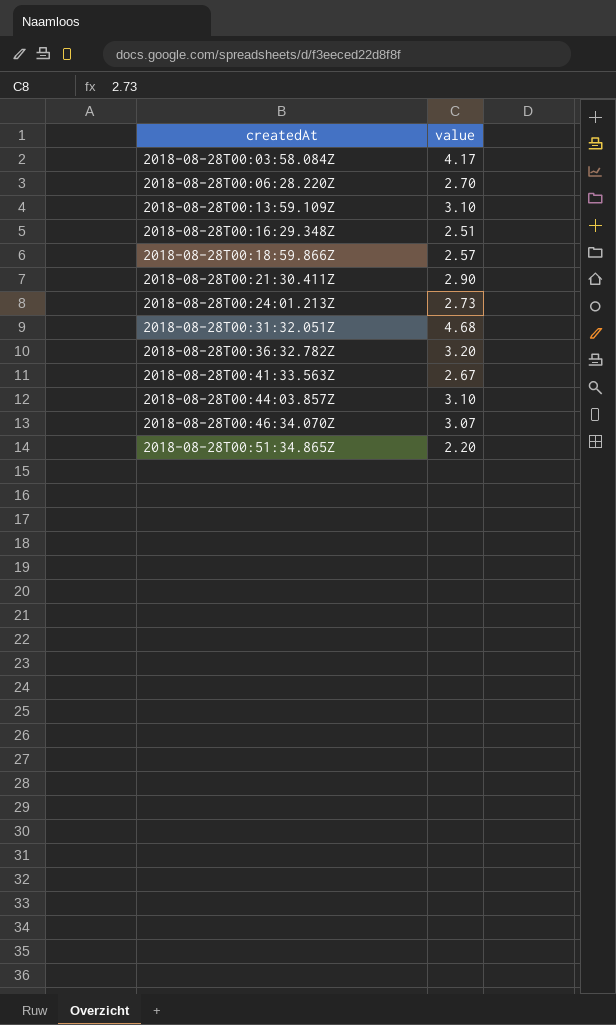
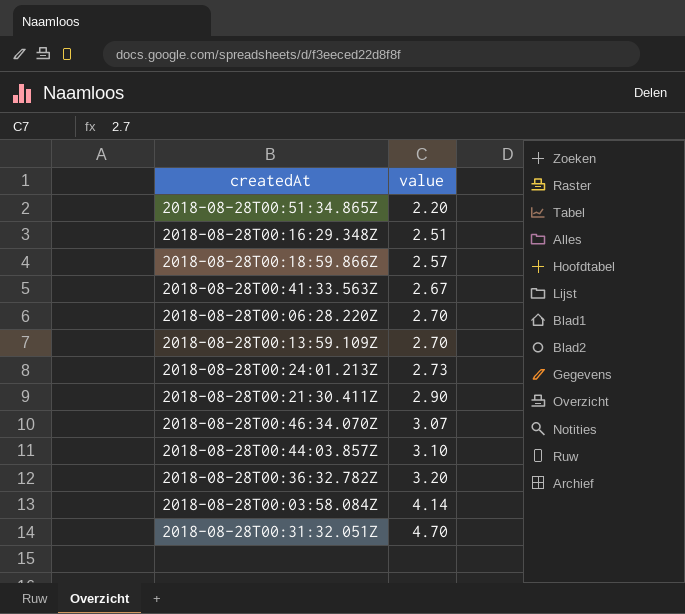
row order: createdAt ascending -> value ascending
2018-08-28T00:13:59.109Z | value: 3.10 -> 2.70
2018-08-28T00:03:58.084Z | value: 4.17 -> 4.14
2018-08-28T00:31:32.051Z | value: 4.68 -> 4.70

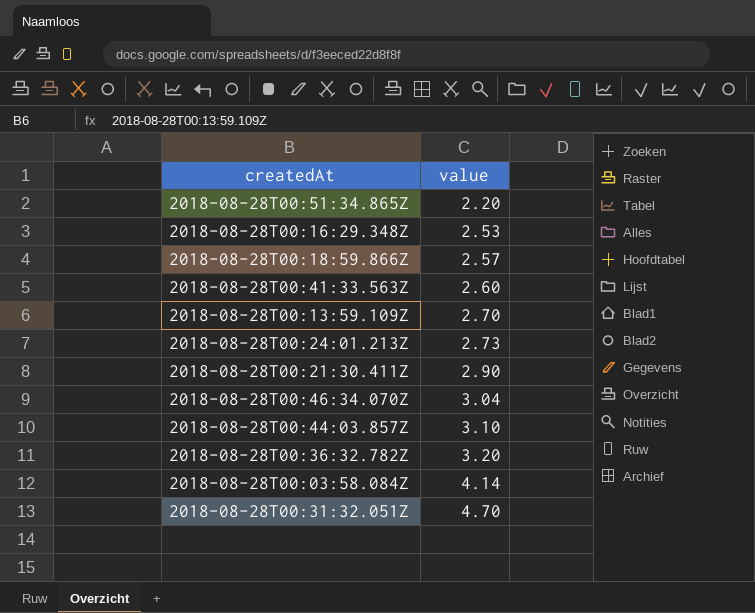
row 2018-08-28T00:06:28.220Z: 2.70 -> none
2018-08-28T00:16:29.348Z | value: 2.51 -> 2.53
2018-08-28T00:41:33.563Z | value: 2.67 -> 2.60
2018-08-28T00:46:34.070Z | value: 3.07 -> 3.04

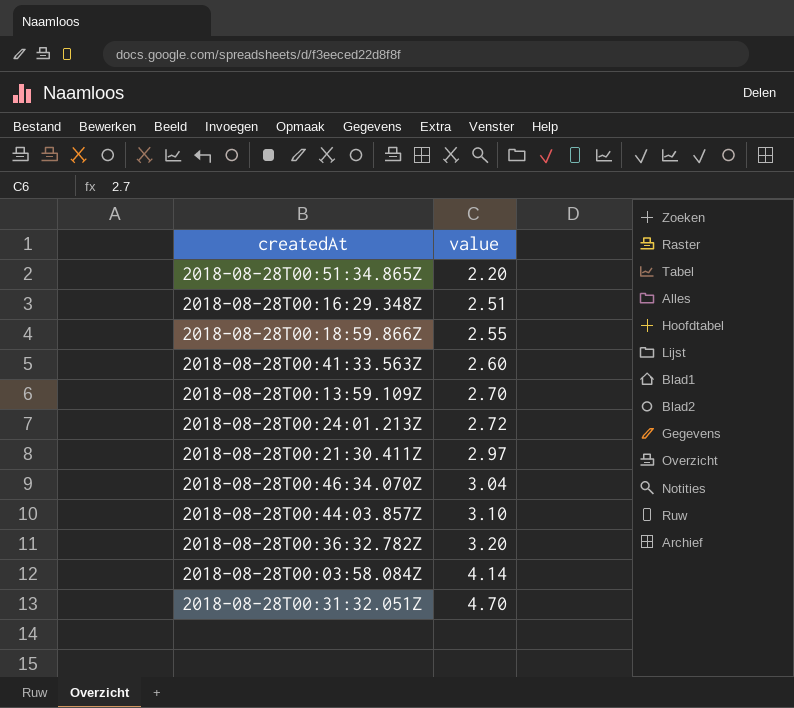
2018-08-28T00:16:29.348Z | value: 2.53 -> 2.51
2018-08-28T00:18:59.866Z | value: 2.57 -> 2.55
2018-08-28T00:24:01.213Z | value: 2.73 -> 2.72
2018-08-28T00:21:30.411Z | value: 2.90 -> 2.97

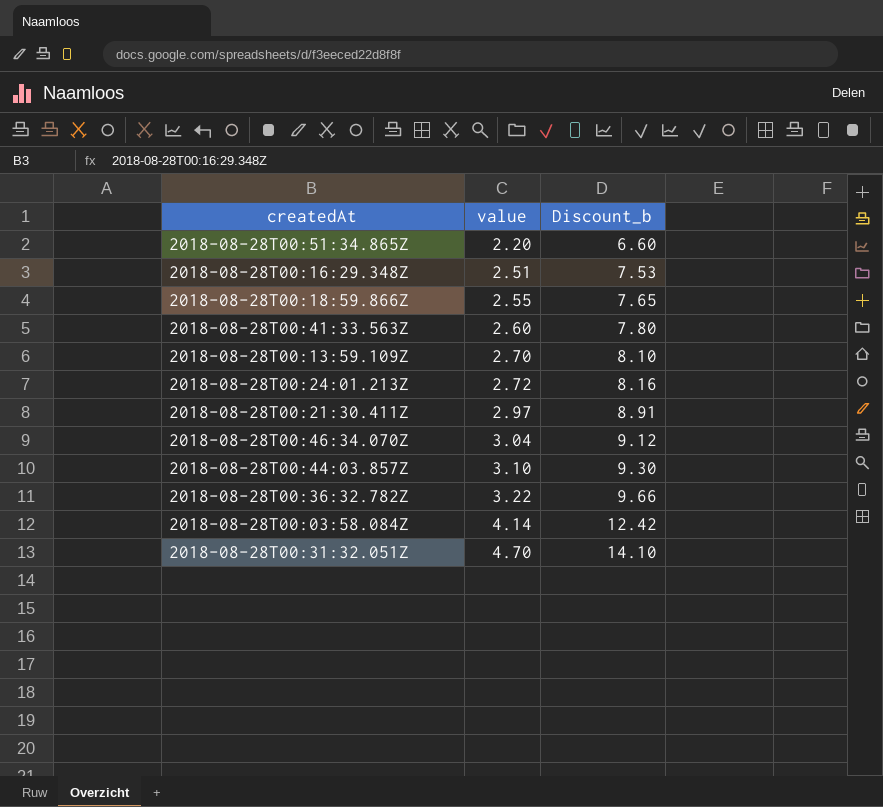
column Discount_b | formula: none -> [value] * 3
2018-08-28T00:36:32.782Z | value: 3.20 -> 3.22

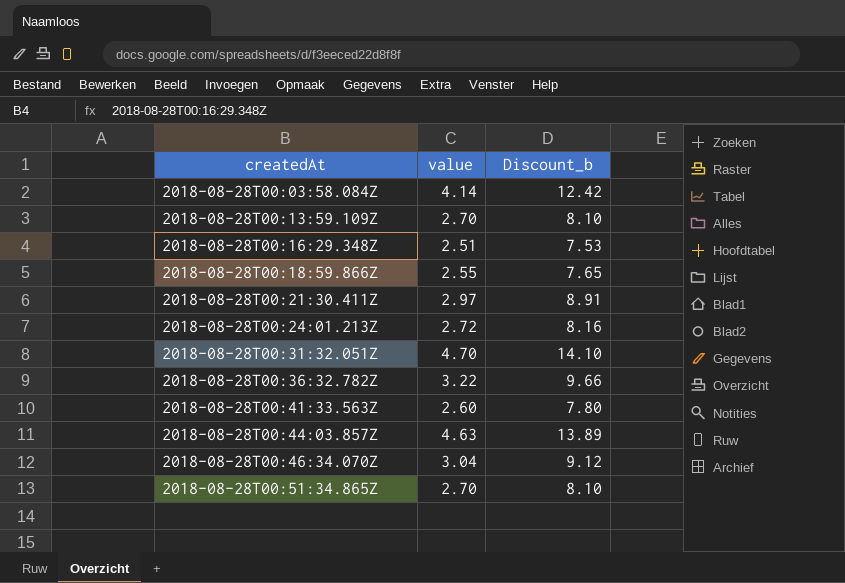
row order: value ascending -> createdAt ascending
2018-08-28T00:44:03.857Z | value: 3.10 -> 4.63
2018-08-28T00:44:03.857Z | Discount_b: 9.30 -> 13.89
2018-08-28T00:51:34.865Z | value: 2.20 -> 2.70
2018-08-28T00:51:34.865Z | Discount_b: 6.60 -> 8.10

